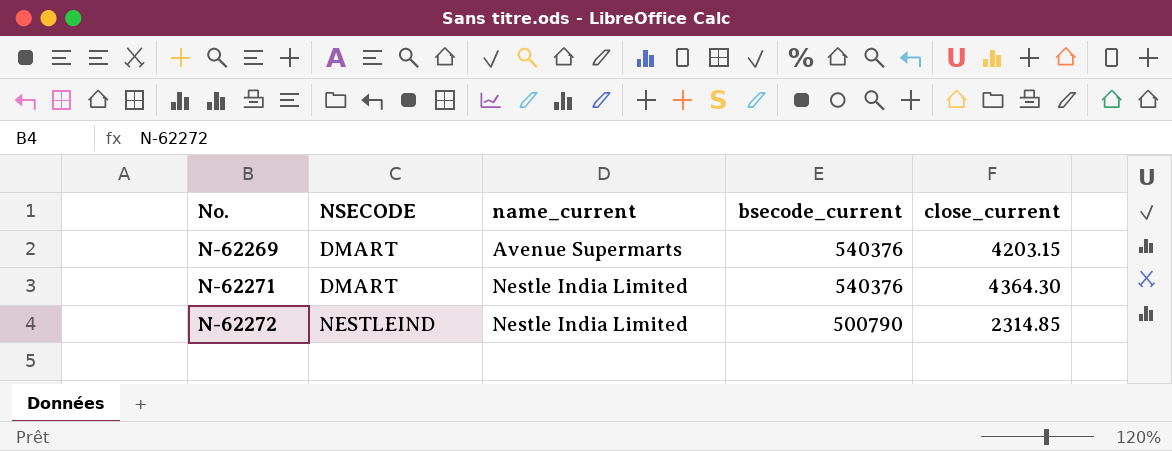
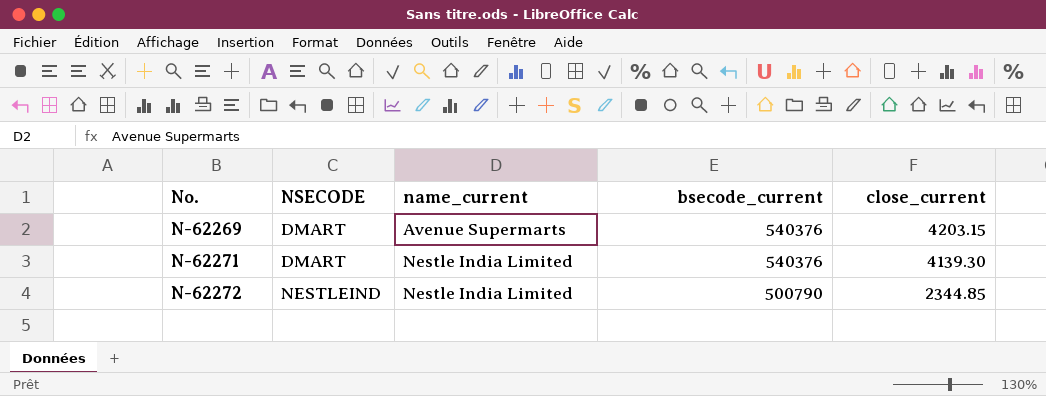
N-62271 | close_current: 4364.30 -> 4139.30
N-62272 | close_current: 2314.85 -> 2344.85

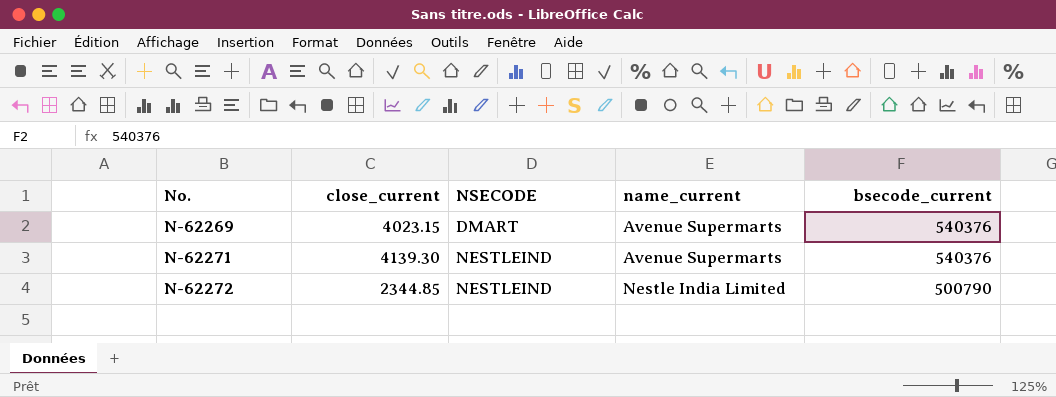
column close_current | position: 5 -> 2
N-62269 | close_current: 4203.15 -> 4023.15
N-62271 | NSECODE: DMART -> NESTLEIND
N-62271 | name_current: Nestle India Limited -> Avenue Supermarts

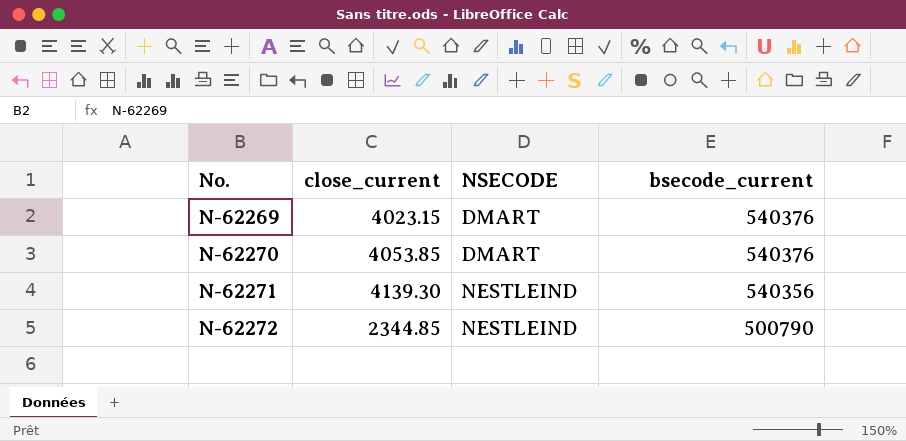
column name_current | position: 4 -> none
row N-62270: none -> 4053.85 | DMART | 540376
N-62271 | bsecode_current: 540376 -> 540356

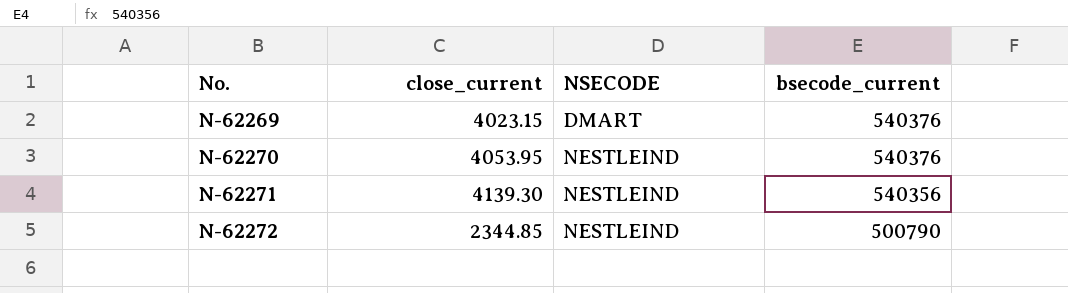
N-62270 | close_current: 4053.85 -> 4053.95
N-62270 | NSECODE: DMART -> NESTLEIND

